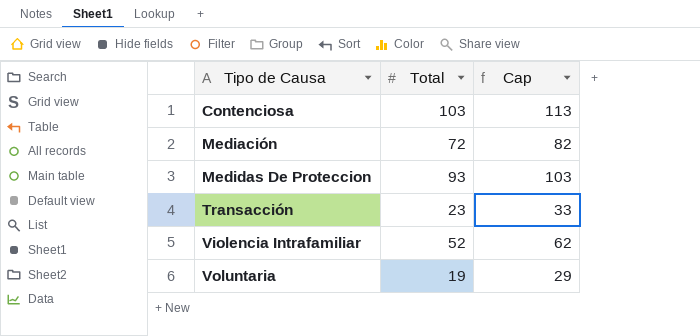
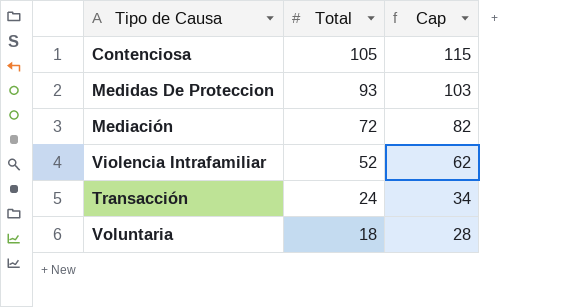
row order: Tipo de Causa ascending -> Total descending
Contenciosa | Total: 103 -> 105
Contenciosa | Cap: 113 -> 115
Transacción | Total: 23 -> 24
Transacción | Cap: 33 -> 34
Voluntaria | Total: 19 -> 18
Voluntaria | Cap: 29 -> 28

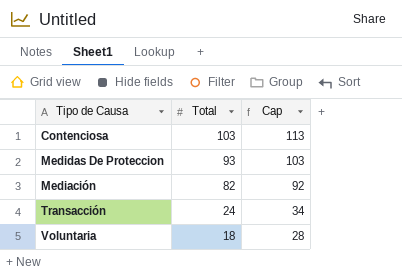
row Violencia Intrafamiliar: 52 | 62 -> none
Contenciosa | Total: 105 -> 103
Contenciosa | Cap: 115 -> 113
Mediación | Total: 72 -> 82
Mediación | Cap: 82 -> 92

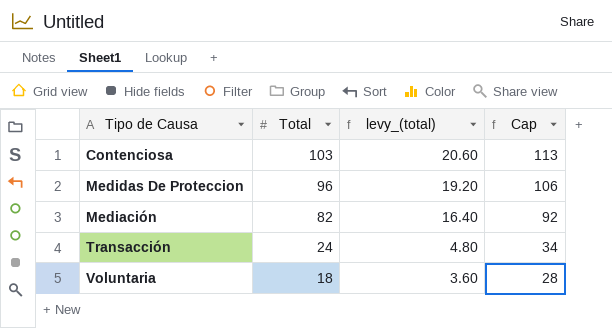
column levy_(total) | formula: none -> [Total] * 0.2
Medidas De Proteccion | Total: 93 -> 96
Medidas De Proteccion | Cap: 103 -> 106

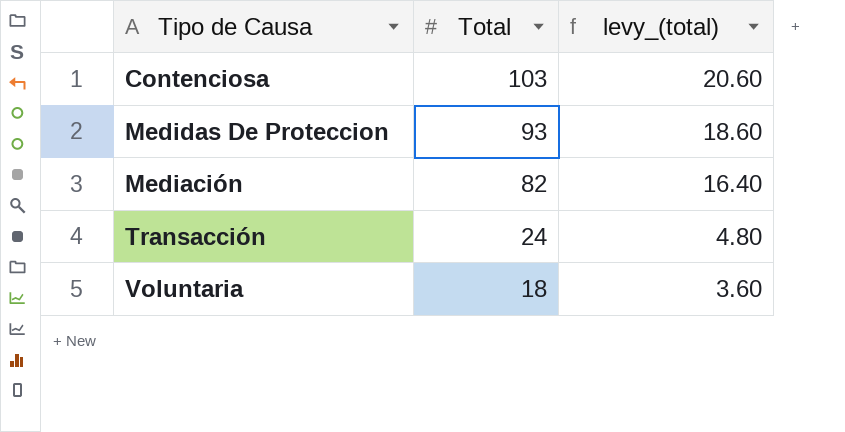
column Cap | formula: [Total] + 10 -> none
Medidas De Proteccion | Total: 96 -> 93
Medidas De Proteccion | levy_(total): 19.20 -> 18.60

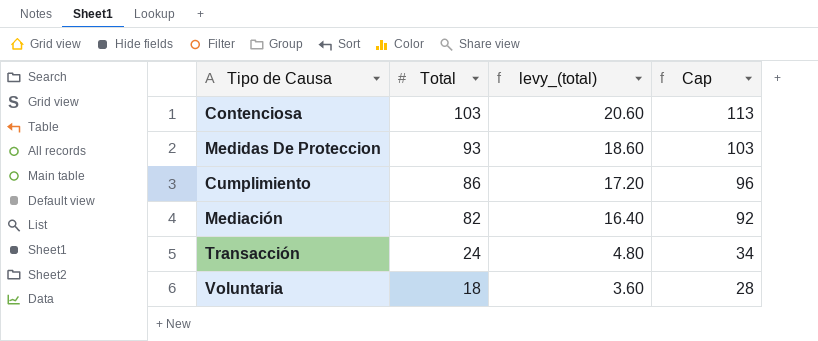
column Cap | formula: none -> [Total] + 10
row Cumplimiento: none -> 86 | 17.20 | 96

